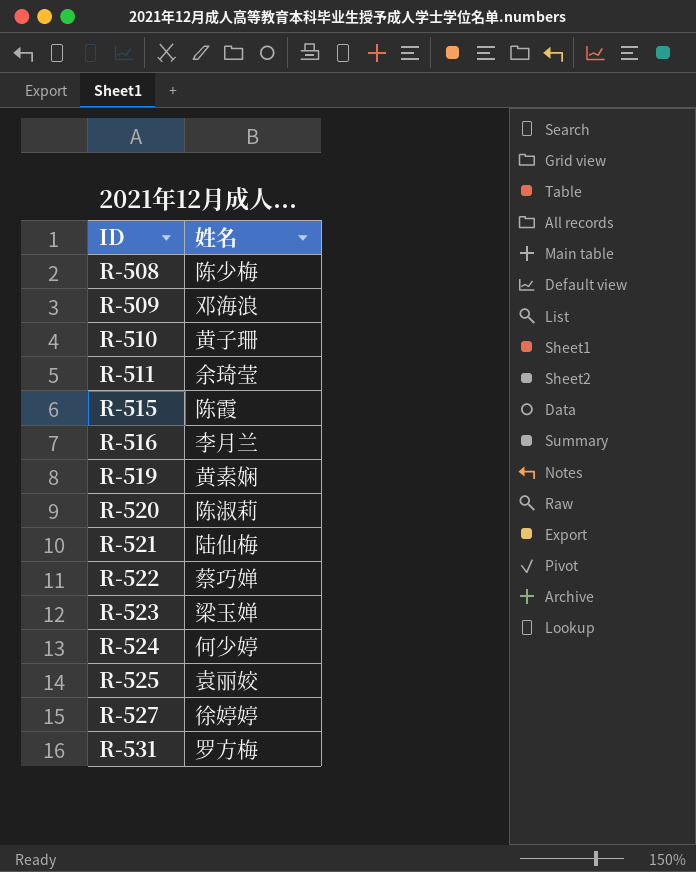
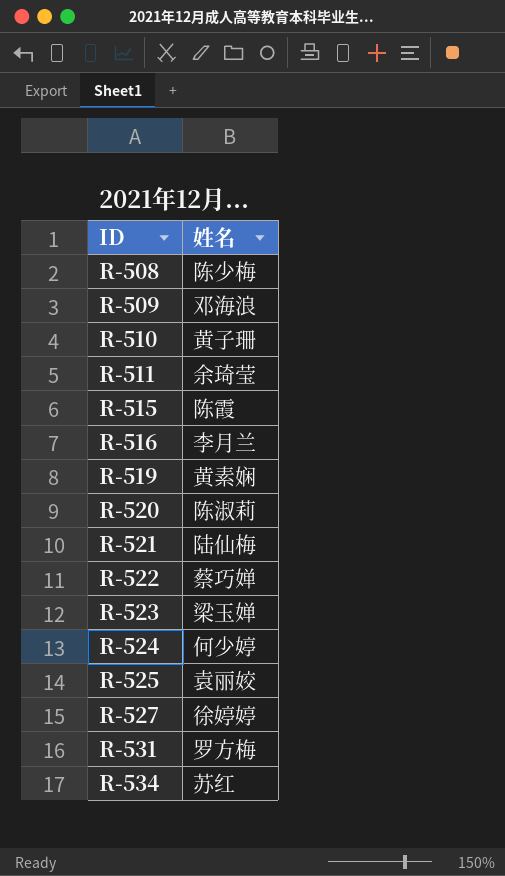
row R-534: none -> 苏红

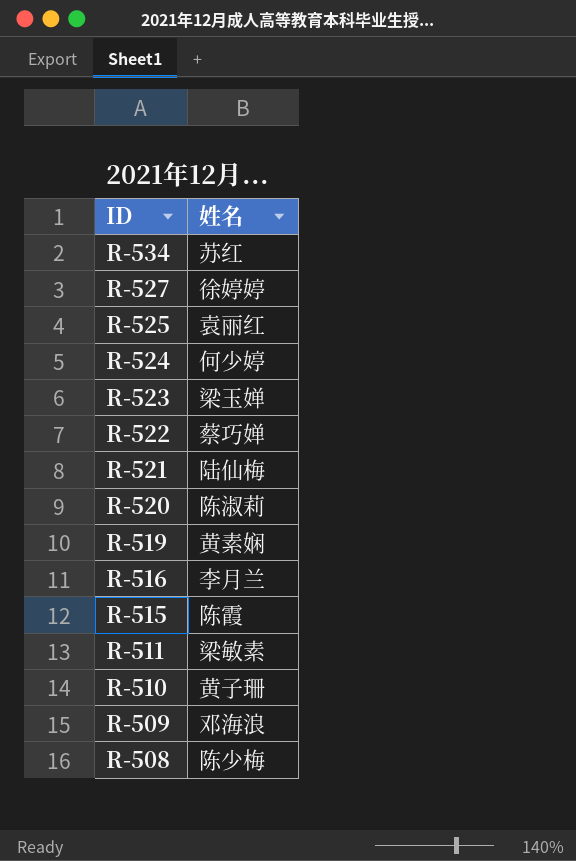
row order: ID ascending -> ID descending
row R-531: 罗方梅 -> none
R-525 | 姓名: 袁丽姣 -> 袁丽红
R-511 | 姓名: 余琦莹 -> 梁敏素

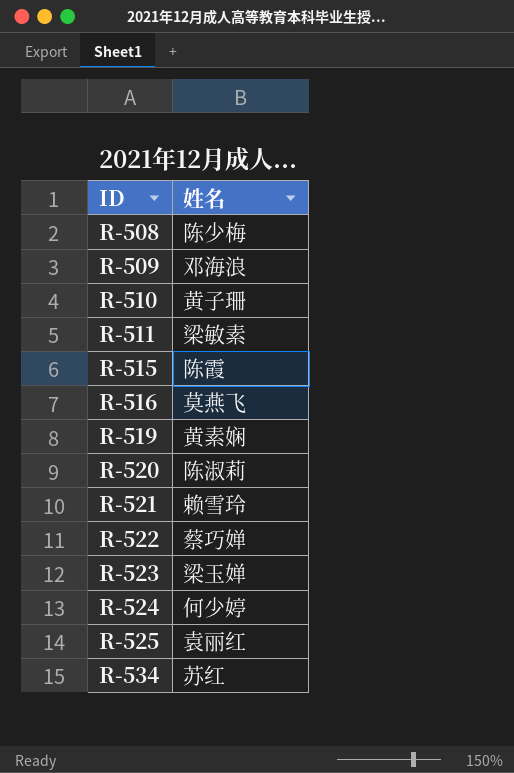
row order: ID descending -> ID ascending
row R-527: 徐婷婷 -> none
R-516 | 姓名: 李月兰 -> 莫燕飞
R-521 | 姓名: 陆仙梅 -> 赖雪玲

